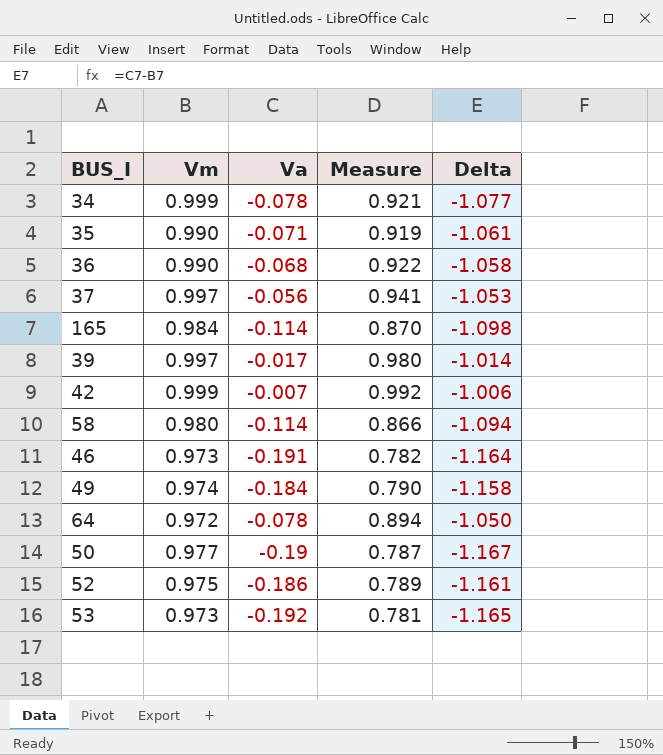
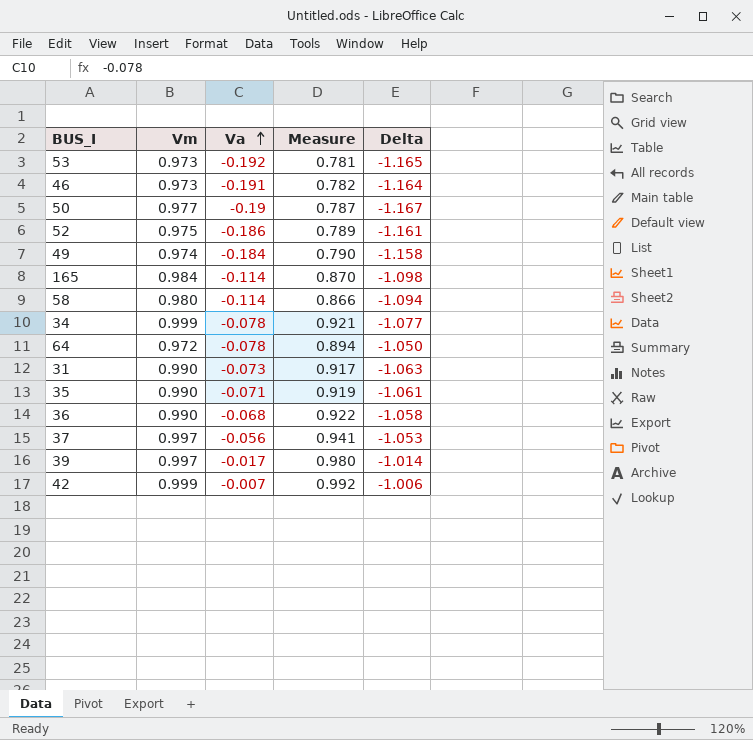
row order: none -> Va ascending
row 31: none -> 0.990 | -0.073 | 0.917 | -1.063

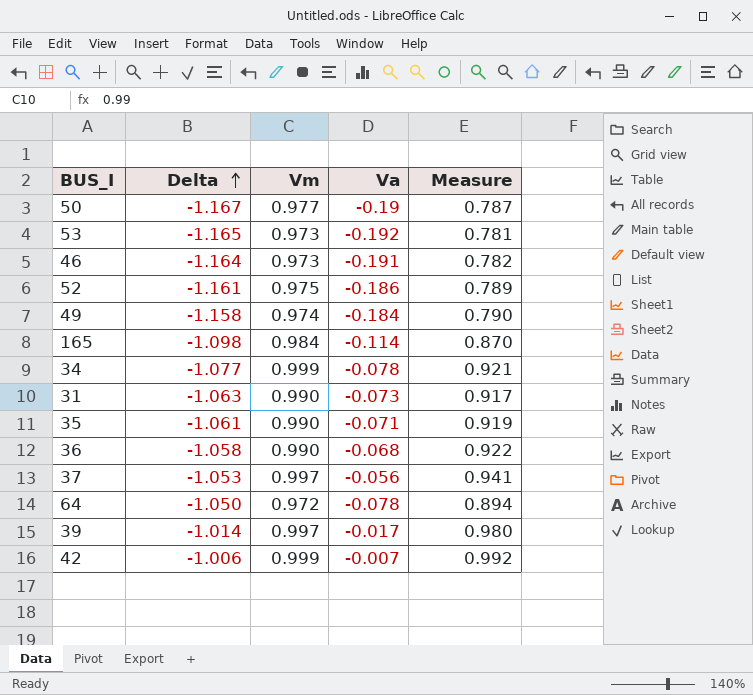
row order: Va ascending -> Delta ascending
column Delta | position: 5 -> 2
row 58: 0.980 | -0.114 | 0.866 | -1.094 -> none

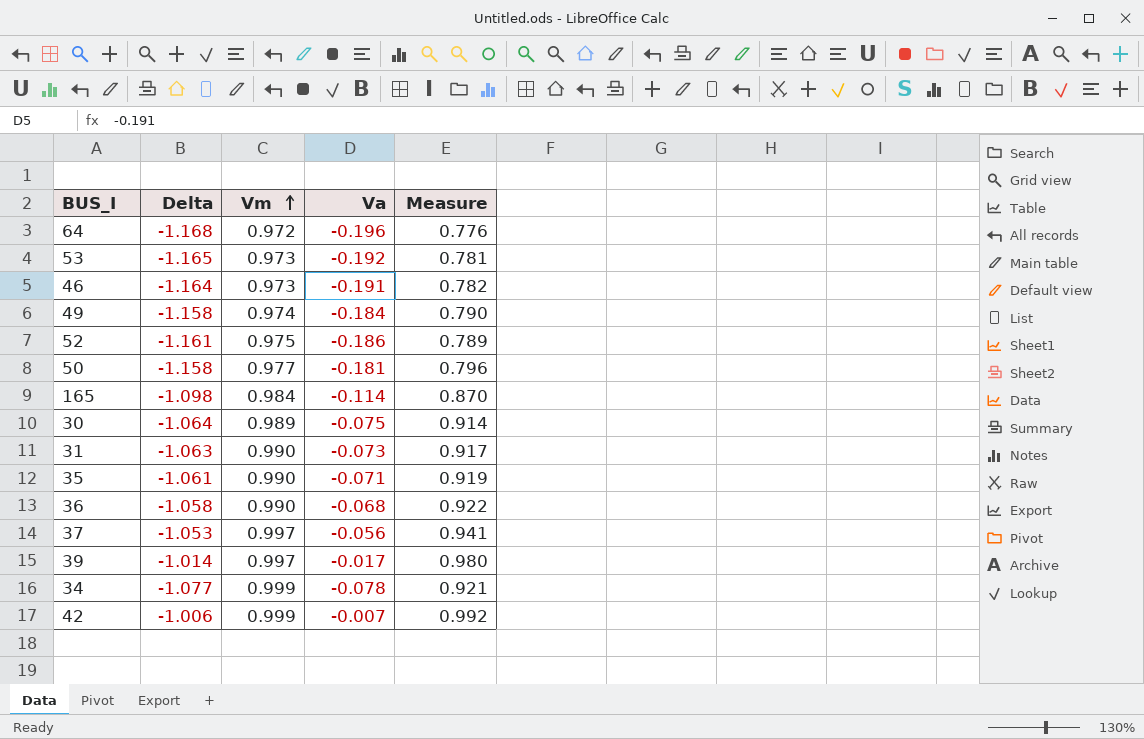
row order: Delta ascending -> Vm ascending
64 | Delta: -1.050 -> -1.168
64 | Va: -0.078 -> -0.196
64 | Measure: 0.894 -> 0.776
50 | Delta: -1.167 -> -1.158
50 | Va: -0.19 -> -0.181
50 | Measure: 0.787 -> 0.796
row 30: none -> -1.064 | 0.989 | -0.075 | 0.914

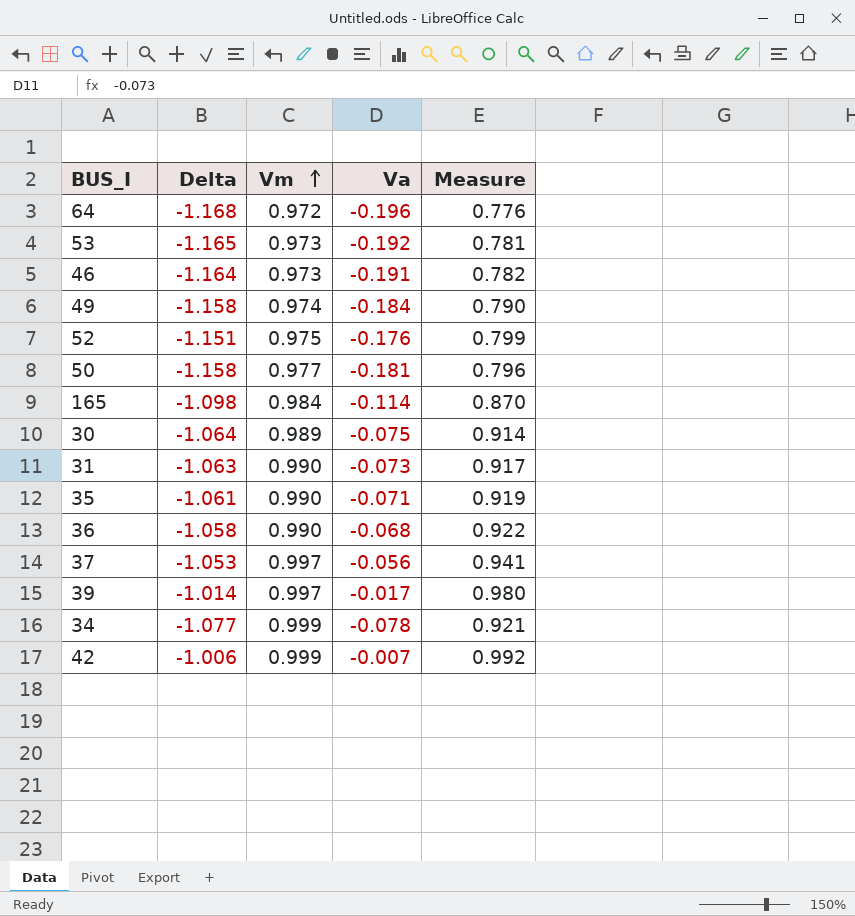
52 | Delta: -1.161 -> -1.151
52 | Va: -0.186 -> -0.176
52 | Measure: 0.789 -> 0.799

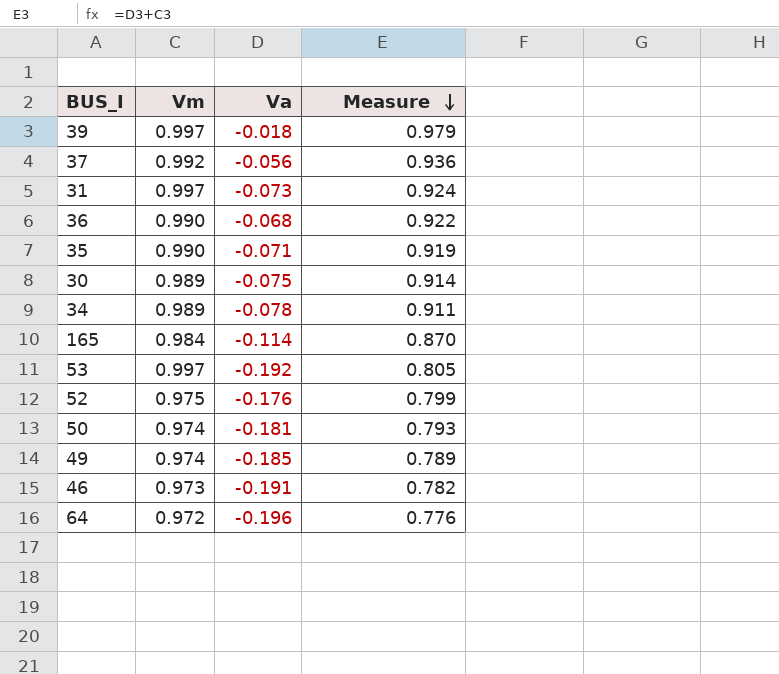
row order: Vm ascending -> Measure descending
column Delta | formula: [Va] - [Vm] -> none
row 42: -1.006 | 0.999 | -0.007 | 0.992 -> none
39 | Va: -0.017 -> -0.018
39 | Measure: 0.980 -> 0.979
37 | Vm: 0.997 -> 0.992
37 | Measure: 0.941 -> 0.936
31 | Vm: 0.990 -> 0.997
31 | Measure: 0.917 -> 0.924
34 | Vm: 0.999 -> 0.989
34 | Measure: 0.921 -> 0.911
53 | Vm: 0.973 -> 0.997
53 | Measure: 0.781 -> 0.805
50 | Vm: 0.977 -> 0.974
50 | Measure: 0.796 -> 0.793
49 | Va: -0.184 -> -0.185
49 | Measure: 0.790 -> 0.789

